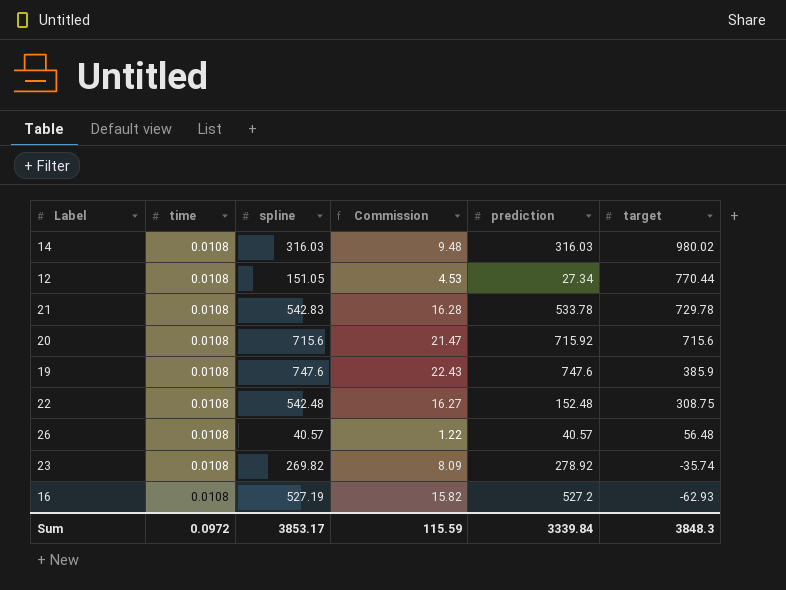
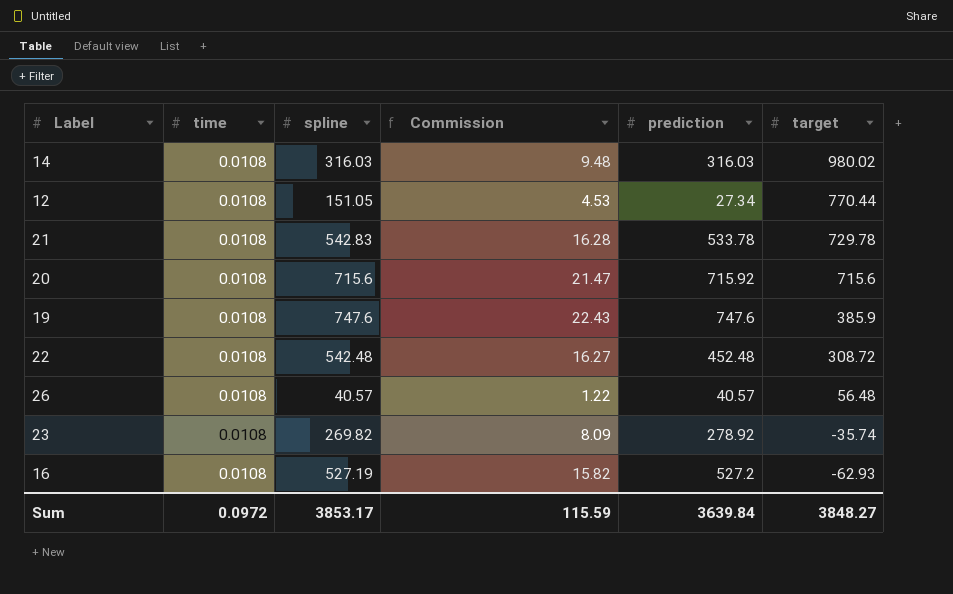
22 | prediction: 152.48 -> 452.48
22 | target: 308.75 -> 308.72
Sum | prediction: 3339.84 -> 3639.84
Sum | target: 3848.3 -> 3848.27

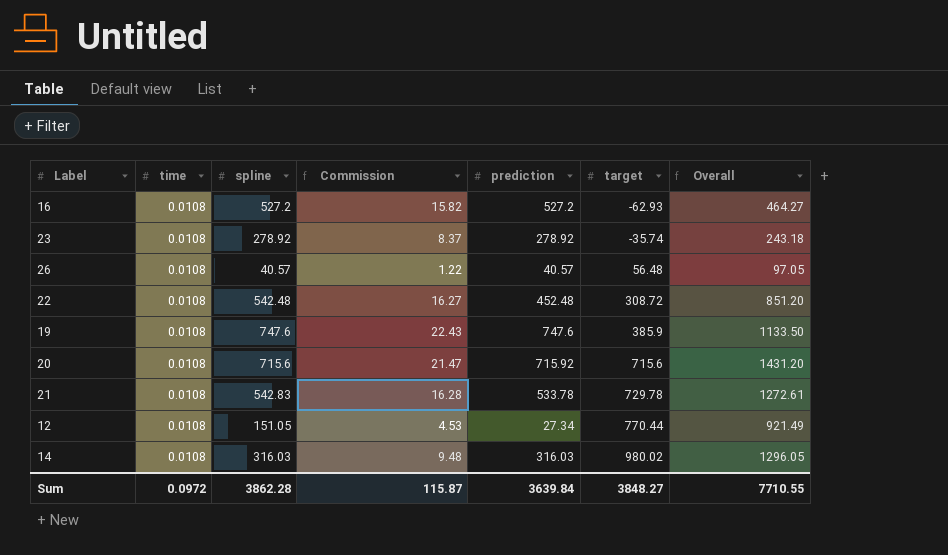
row order: target descending -> target ascending
column Overall | formula: none -> [spline] + [target]
16 | spline: 527.19 -> 527.2
23 | spline: 269.82 -> 278.92
23 | Commission: 8.09 -> 8.37
Sum | spline: 3853.17 -> 3862.28
Sum | Commission: 115.59 -> 115.87

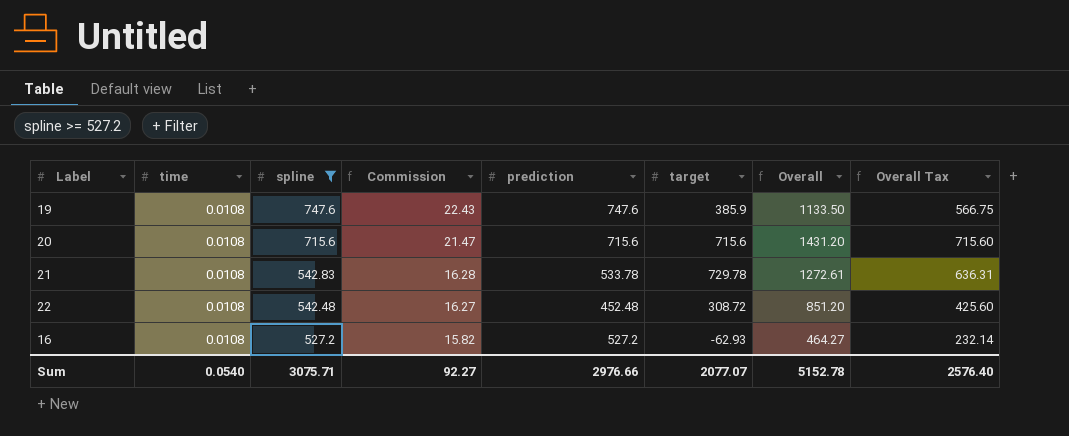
filter: none -> spline >= 527.2
row order: target ascending -> spline descending
column Overall Tax | formula: none -> [Overall] * 0.5
20 | prediction: 715.92 -> 715.6
Sum | time: 0.0972 -> 0.0540
Sum | spline: 3862.28 -> 3075.71
Sum | Commission: 115.87 -> 92.27
Sum | prediction: 3639.84 -> 2976.66
Sum | target: 3848.27 -> 2077.07
Sum | Overall: 7710.55 -> 5152.78

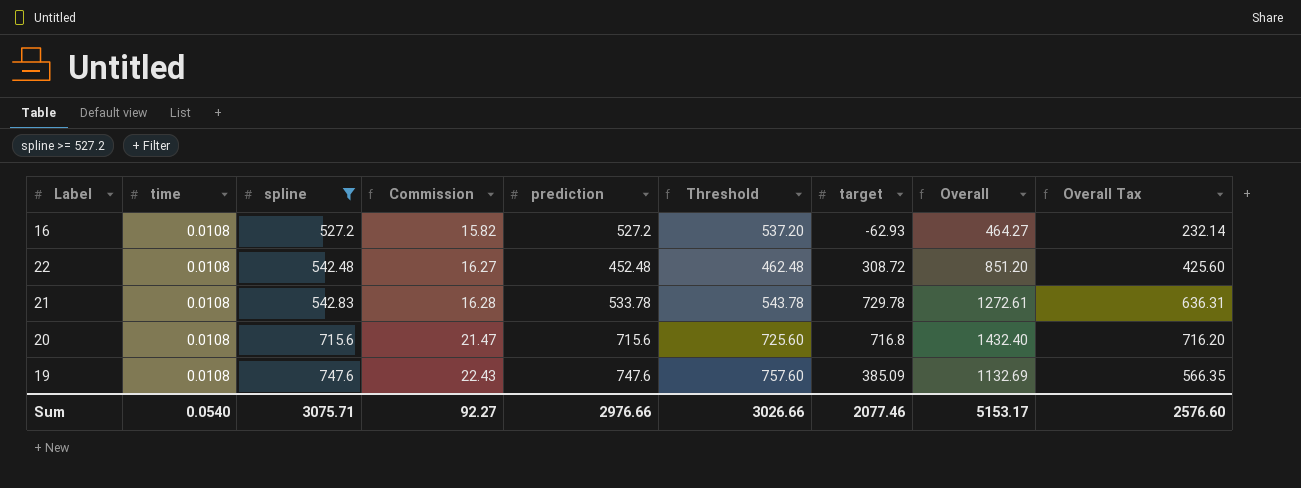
row order: spline descending -> spline ascending
column Threshold | formula: none -> [prediction] + 10
20 | target: 715.6 -> 716.8
20 | Overall: 1431.20 -> 1432.40
20 | Overall Tax: 715.60 -> 716.20
19 | target: 385.9 -> 385.09
19 | Overall: 1133.50 -> 1132.69
19 | Overall Tax: 566.75 -> 566.35
Sum | target: 2077.07 -> 2077.46
Sum | Overall: 5152.78 -> 5153.17
Sum | Overall Tax: 2576.40 -> 2576.60

